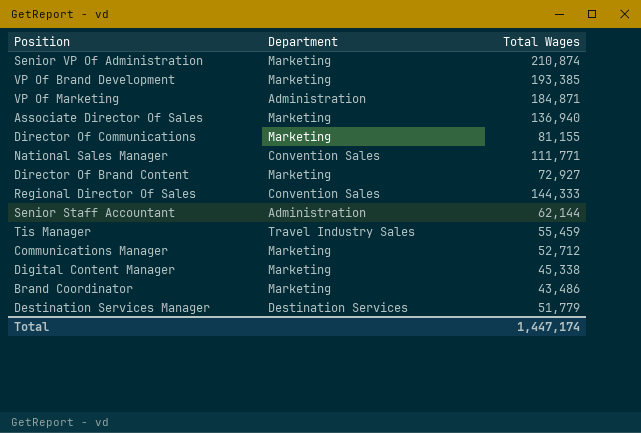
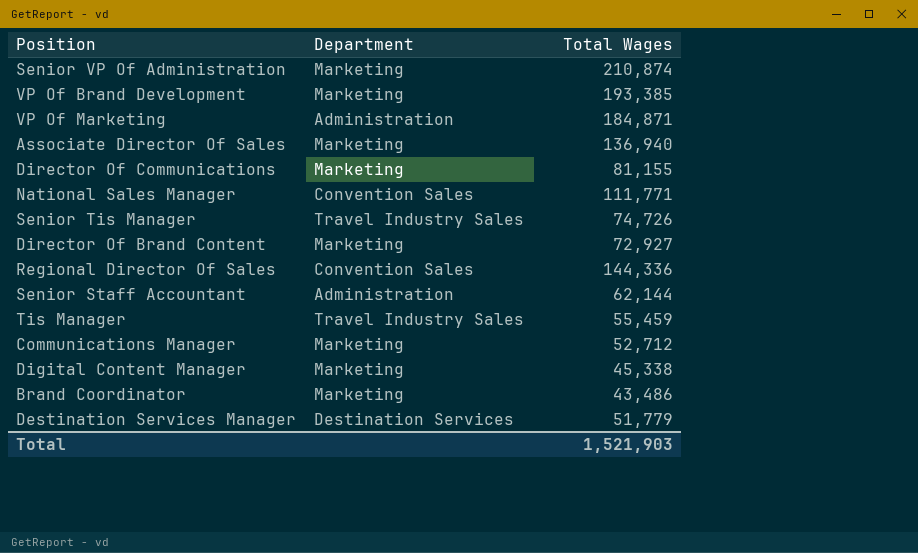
row Senior Tis Manager: none -> Travel Industry Sales | 74,726
Regional Director Of Sales | Total Wages: 144,333 -> 144,336
Total | Total Wages: 1,447,174 -> 1,521,903

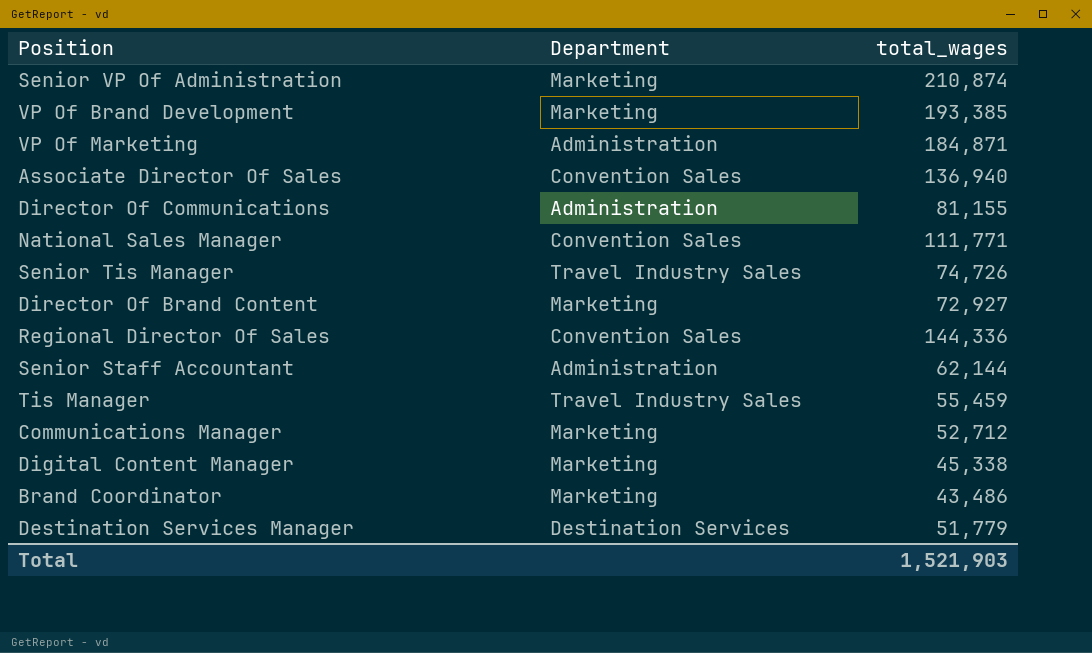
column name: Total Wages -> total_wages
Associate Director Of Sales | Department: Marketing -> Convention Sales
Director Of Communications | Department: Marketing -> Administration

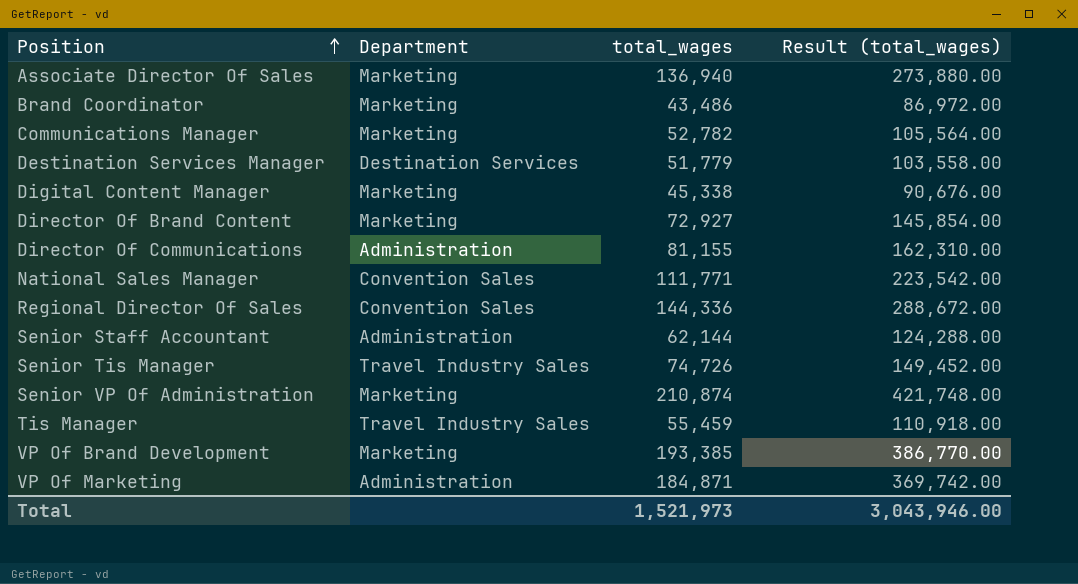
row order: none -> Position ascending
column Result (total_wages) | formula: none -> [total_wages] * 2
Associate Director Of Sales | Department: Convention Sales -> Marketing
Communications Manager | total_wages: 52,712 -> 52,782
Total | total_wages: 1,521,903 -> 1,521,973

